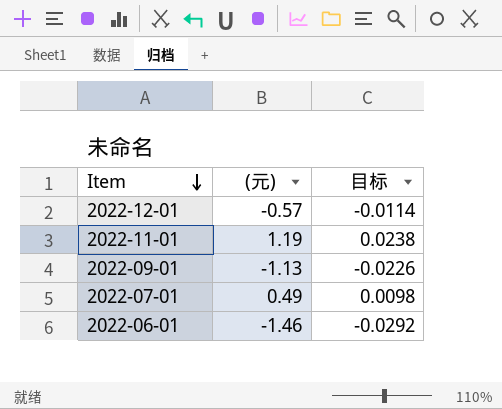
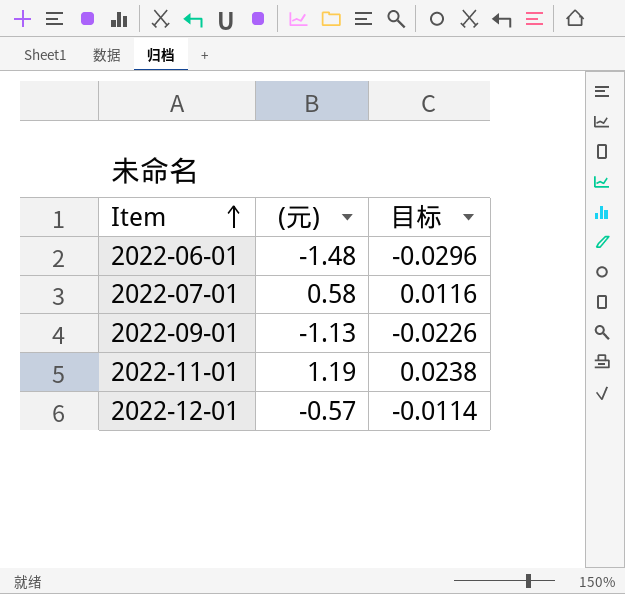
row order: Item descending -> Item ascending
2022-06-01 | (元): -1.46 -> -1.48
2022-06-01 | 目标: -0.0292 -> -0.0296
2022-07-01 | (元): 0.49 -> 0.58
2022-07-01 | 目标: 0.0098 -> 0.0116

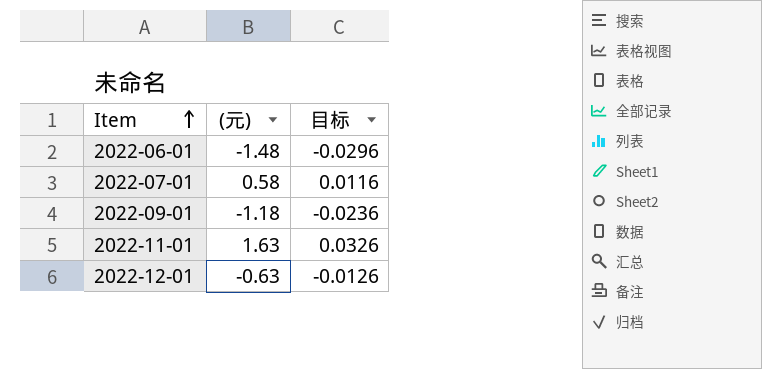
2022-09-01 | (元): -1.13 -> -1.18
2022-09-01 | 目标: -0.0226 -> -0.0236
2022-11-01 | (元): 1.19 -> 1.63
2022-11-01 | 目标: 0.0238 -> 0.0326
2022-12-01 | (元): -0.57 -> -0.63
2022-12-01 | 目标: -0.0114 -> -0.0126

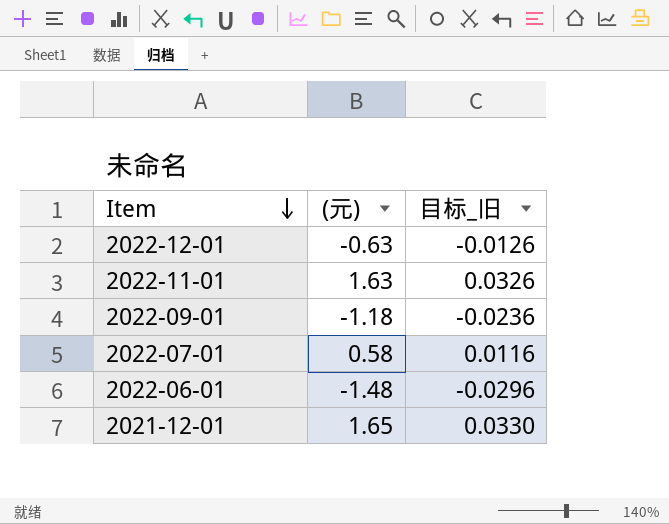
row order: Item ascending -> Item descending
column name: 目标 -> 目标_旧
row 2021-12-01: none -> 1.65 | 0.0330

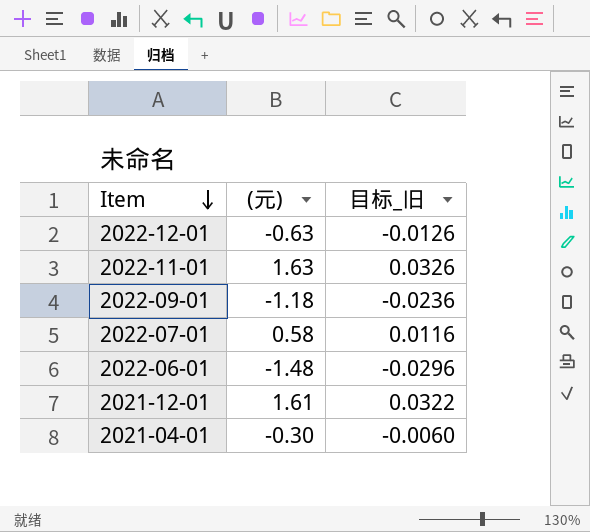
2021-12-01 | (元): 1.65 -> 1.61
2021-12-01 | 目标_旧: 0.0330 -> 0.0322
row 2021-04-01: none -> -0.30 | -0.0060

